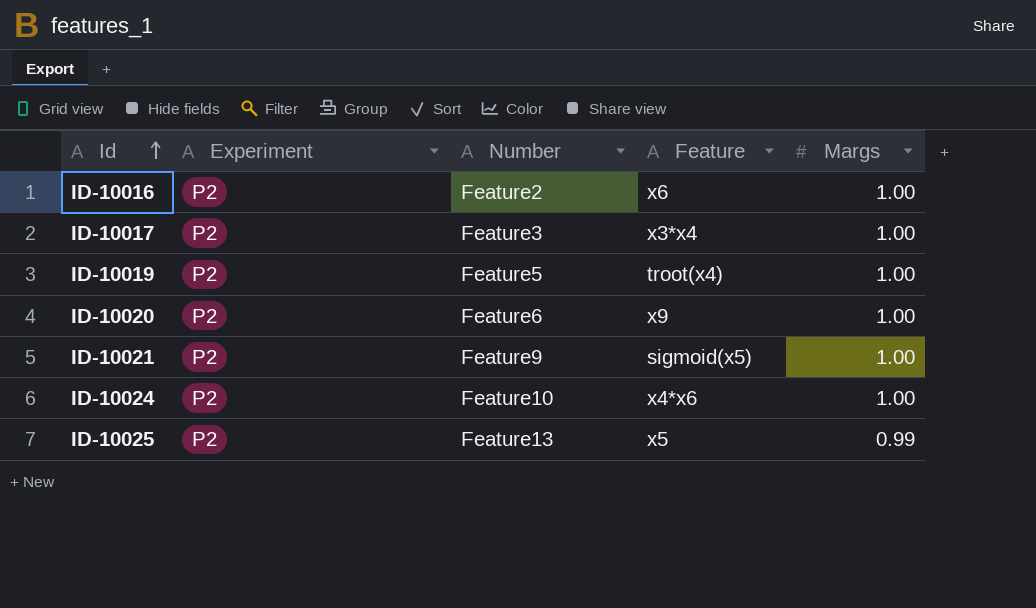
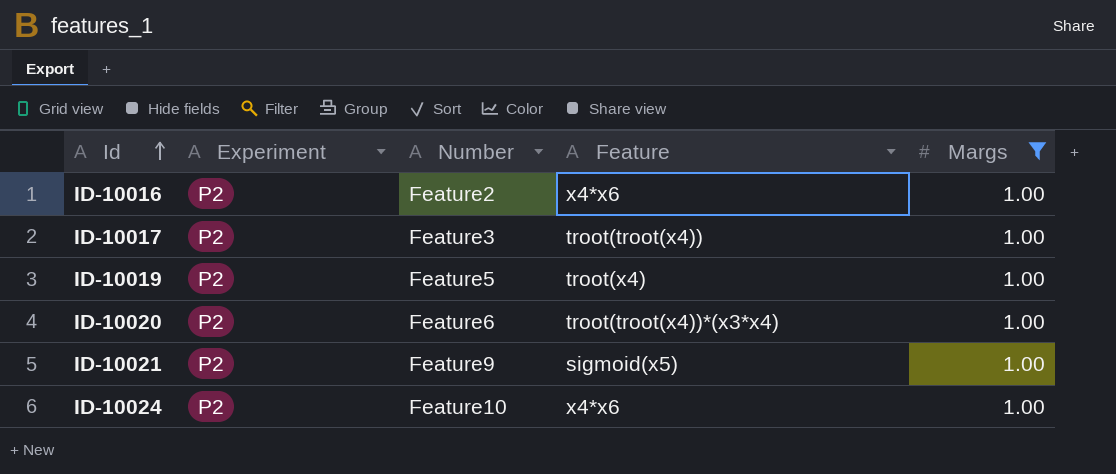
filter: none -> Margs = 1.00
ID-10016 | Feature: x6 -> x4*x6
ID-10017 | Feature: x3*x4 -> troot(troot(x4))
ID-10020 | Feature: x9 -> troot(troot(x4))*(x3*x4)

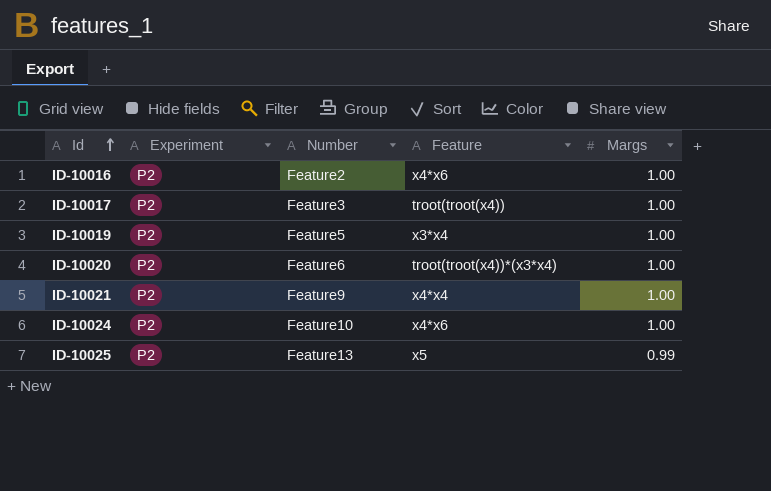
filter: Margs = 1.00 -> none
ID-10019 | Feature: troot(x4) -> x3*x4
ID-10021 | Feature: sigmoid(x5) -> x4*x4

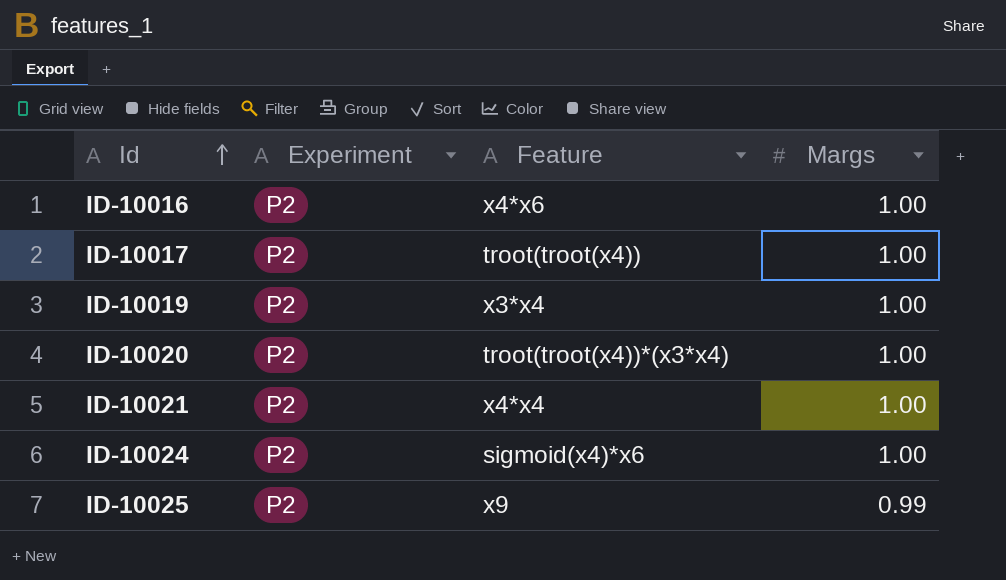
column Number | position: 3 -> none
ID-10024 | Feature: x4*x6 -> sigmoid(x4)*x6
ID-10025 | Feature: x5 -> x9

